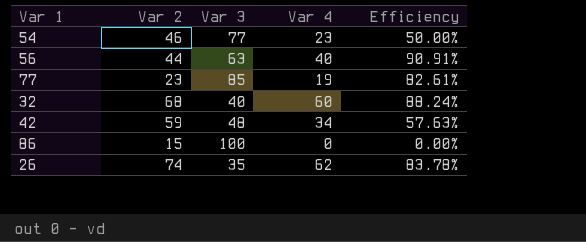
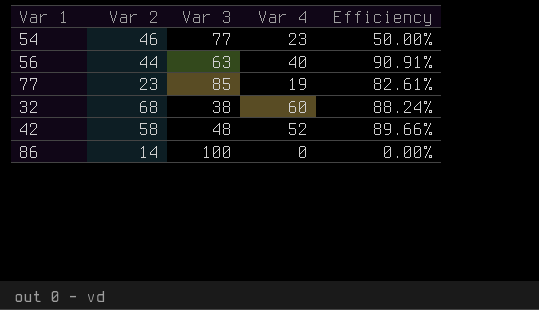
row 26: 74 | 35 | 62 | 83.78% -> none
32 | Var 3: 40 -> 38
42 | Var 2: 59 -> 58
42 | Var 4: 34 -> 52
42 | Efficiency: 57.63% -> 89.66%
86 | Var 2: 15 -> 14

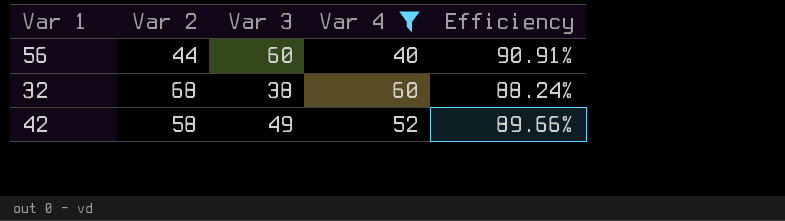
filter: none -> Var 4 >= 40
56 | Var 3: 63 -> 60
42 | Var 3: 48 -> 49

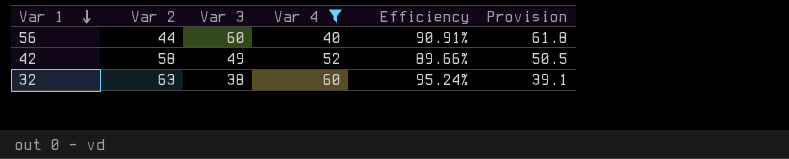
row order: none -> Var 1 descending
column Provision | formula: none -> [Var 3] * 1.03
32 | Var 2: 68 -> 63
32 | Efficiency: 88.24% -> 95.24%

